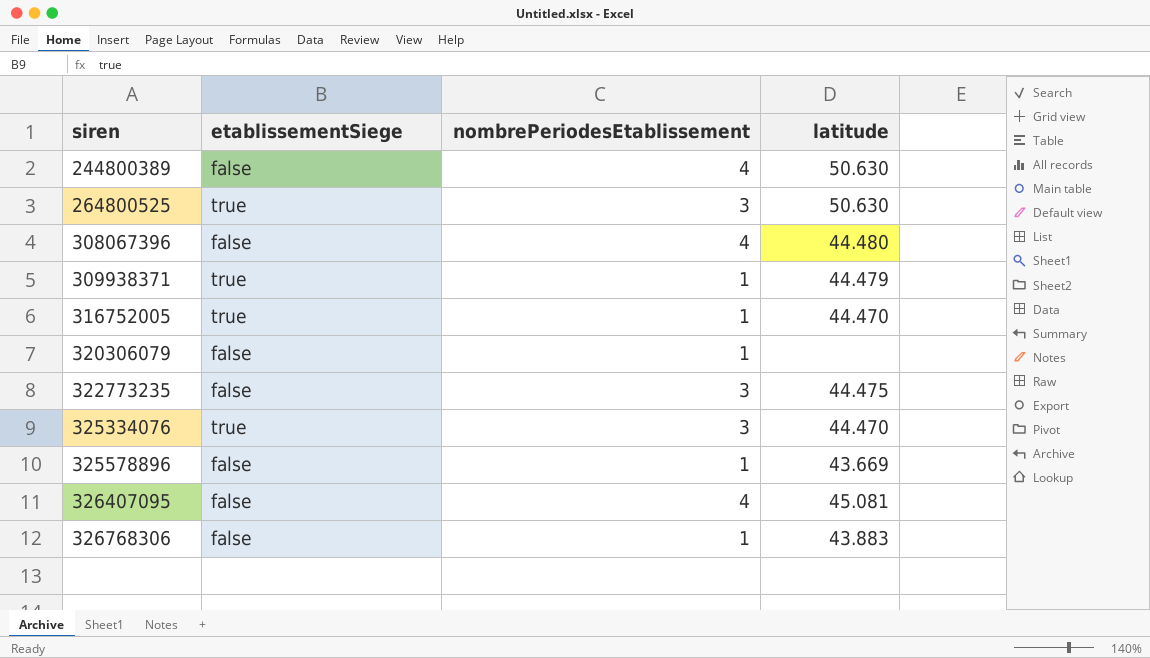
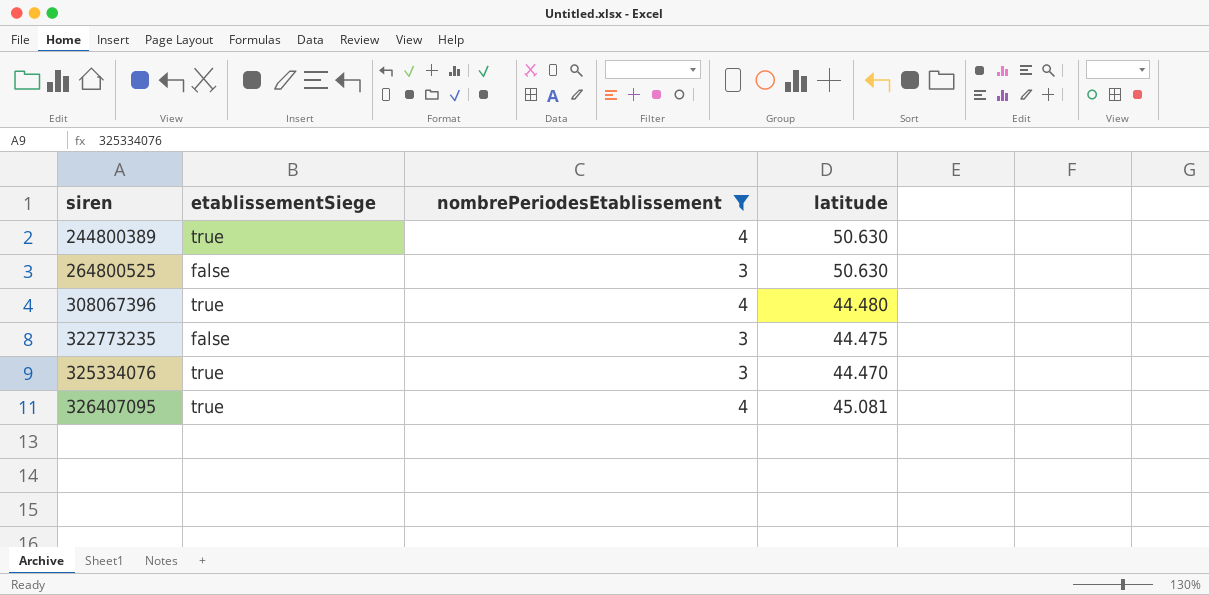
filter: none -> nombrePeriodesEtablissement != 1
244800389 | etablissementSiege: false -> true
264800525 | etablissementSiege: true -> false
308067396 | etablissementSiege: false -> true
326407095 | etablissementSiege: false -> true

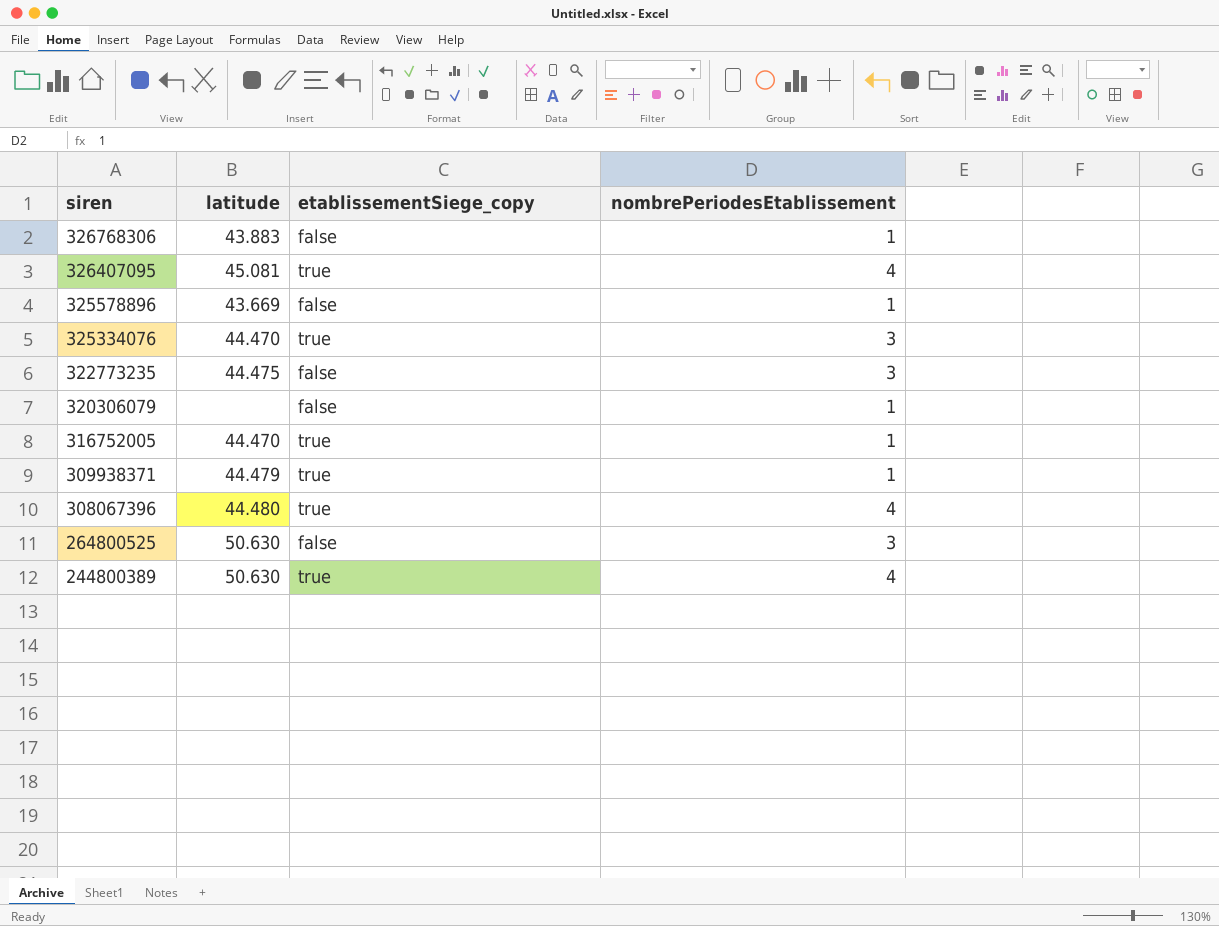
filter: nombrePeriodesEtablissement != 1 -> none
row order: siren ascending -> siren descending
column latitude | position: 4 -> 2
column name: etablissementSiege -> etablissementSiege_copy

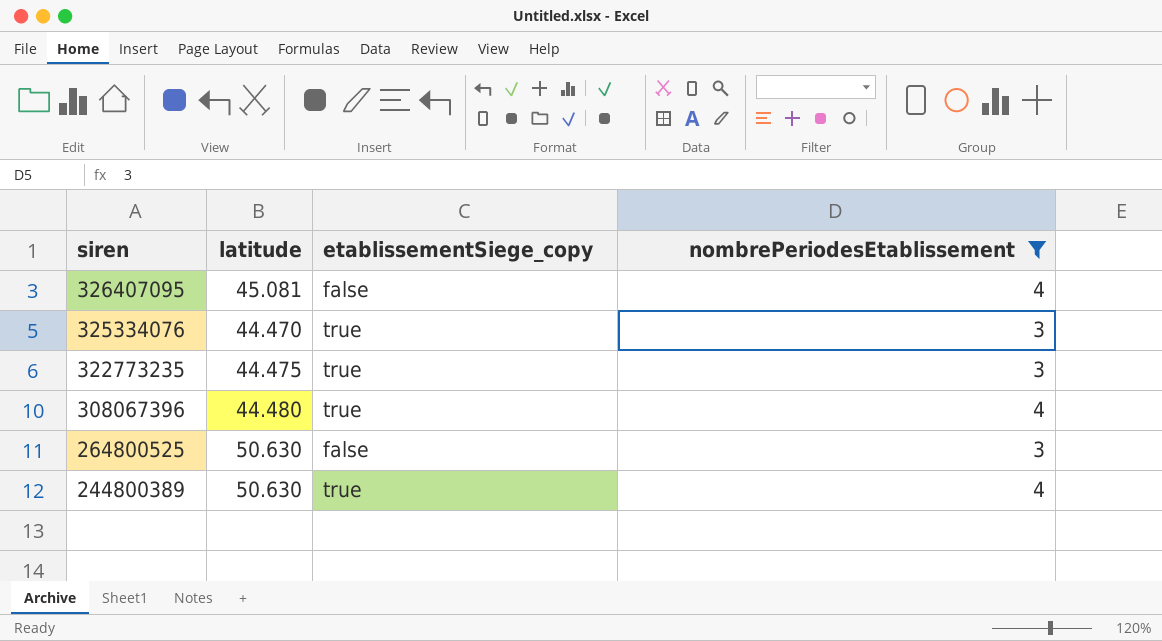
filter: none -> nombrePeriodesEtablissement != 1
326407095 | etablissementSiege_copy: true -> false
322773235 | etablissementSiege_copy: false -> true

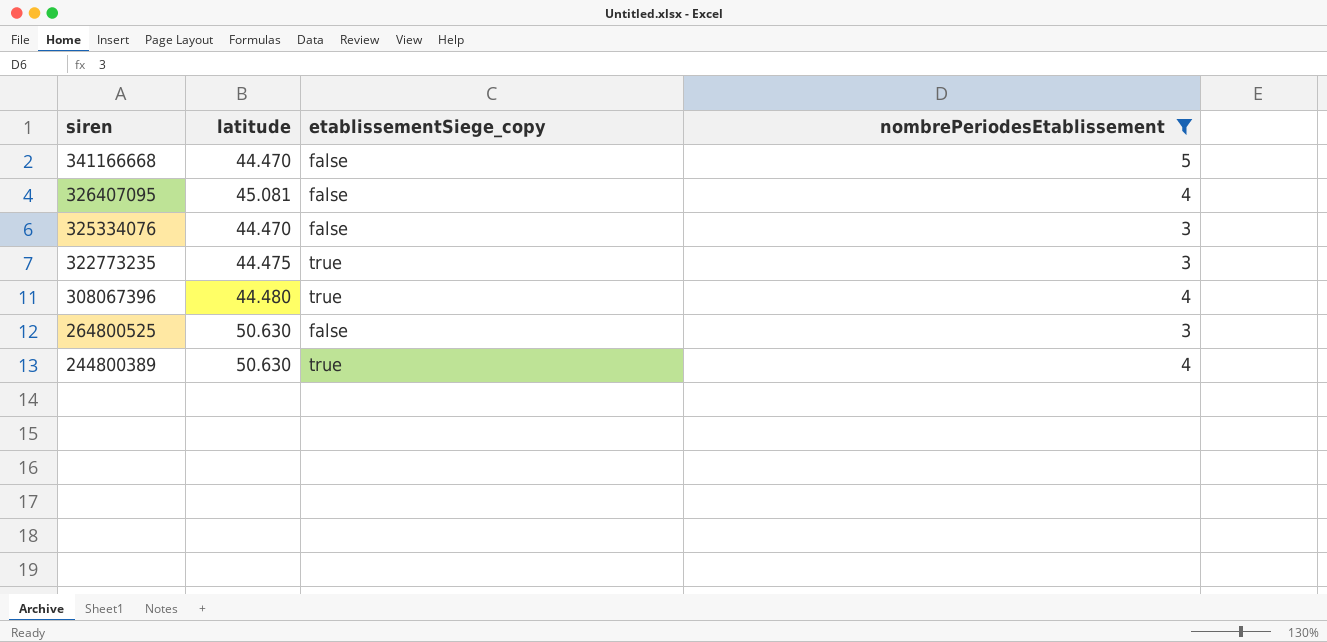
row 341166668: none -> 44.470 | false | 5
325334076 | etablissementSiege_copy: true -> false

